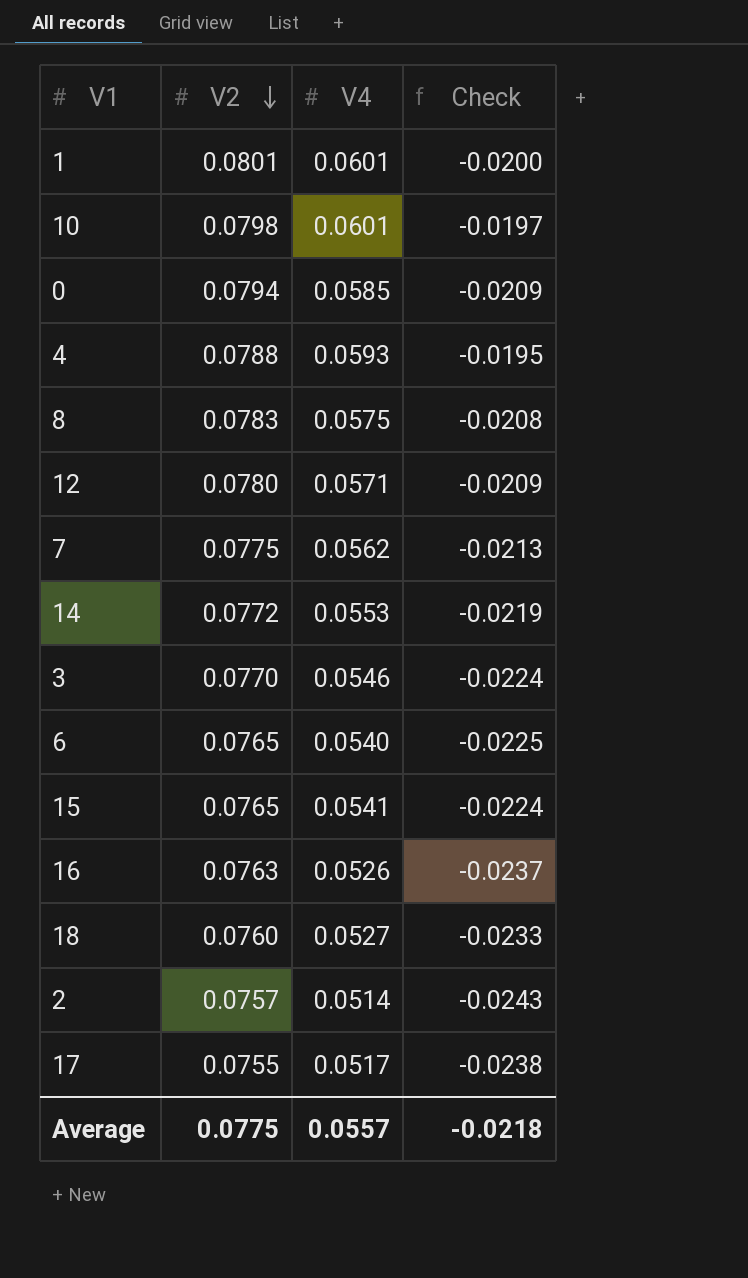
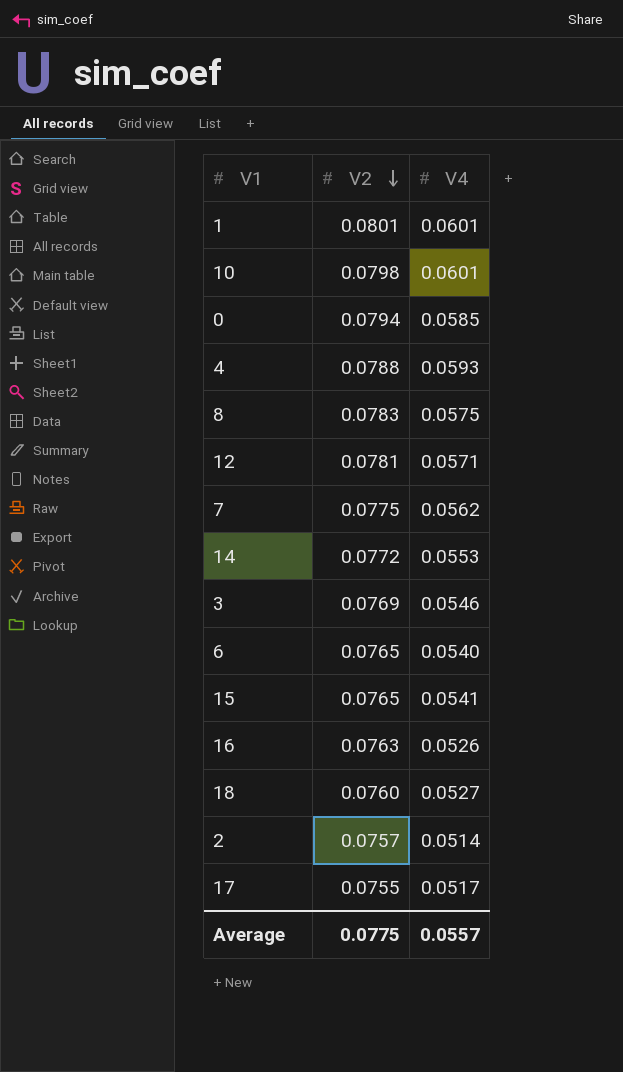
column Check | formula: [V4] - [V2] -> none
12 | V2: 0.0780 -> 0.0781
3 | V2: 0.0770 -> 0.0769

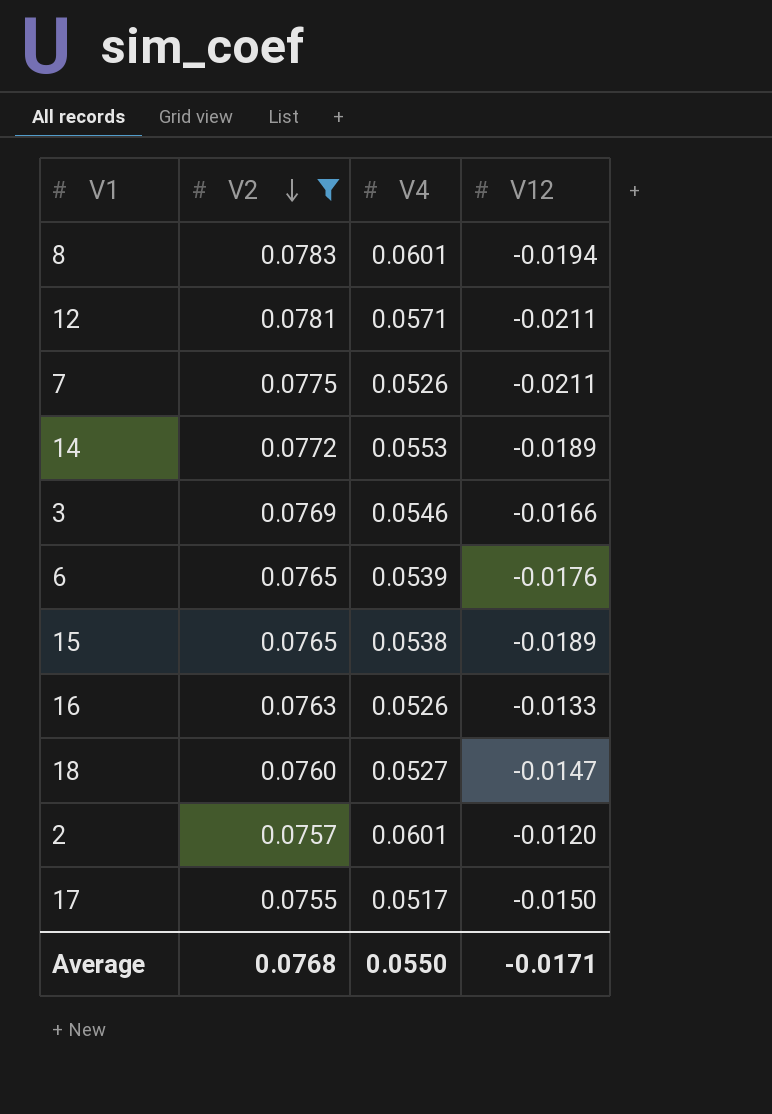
filter: none -> V2 <= 0.0783
column V12 | position: none -> 4
8 | V4: 0.0575 -> 0.0601
7 | V4: 0.0562 -> 0.0526
6 | V4: 0.0540 -> 0.0539
15 | V4: 0.0541 -> 0.0538
2 | V4: 0.0514 -> 0.0601
Average | V2: 0.0775 -> 0.0768
Average | V4: 0.0557 -> 0.0550

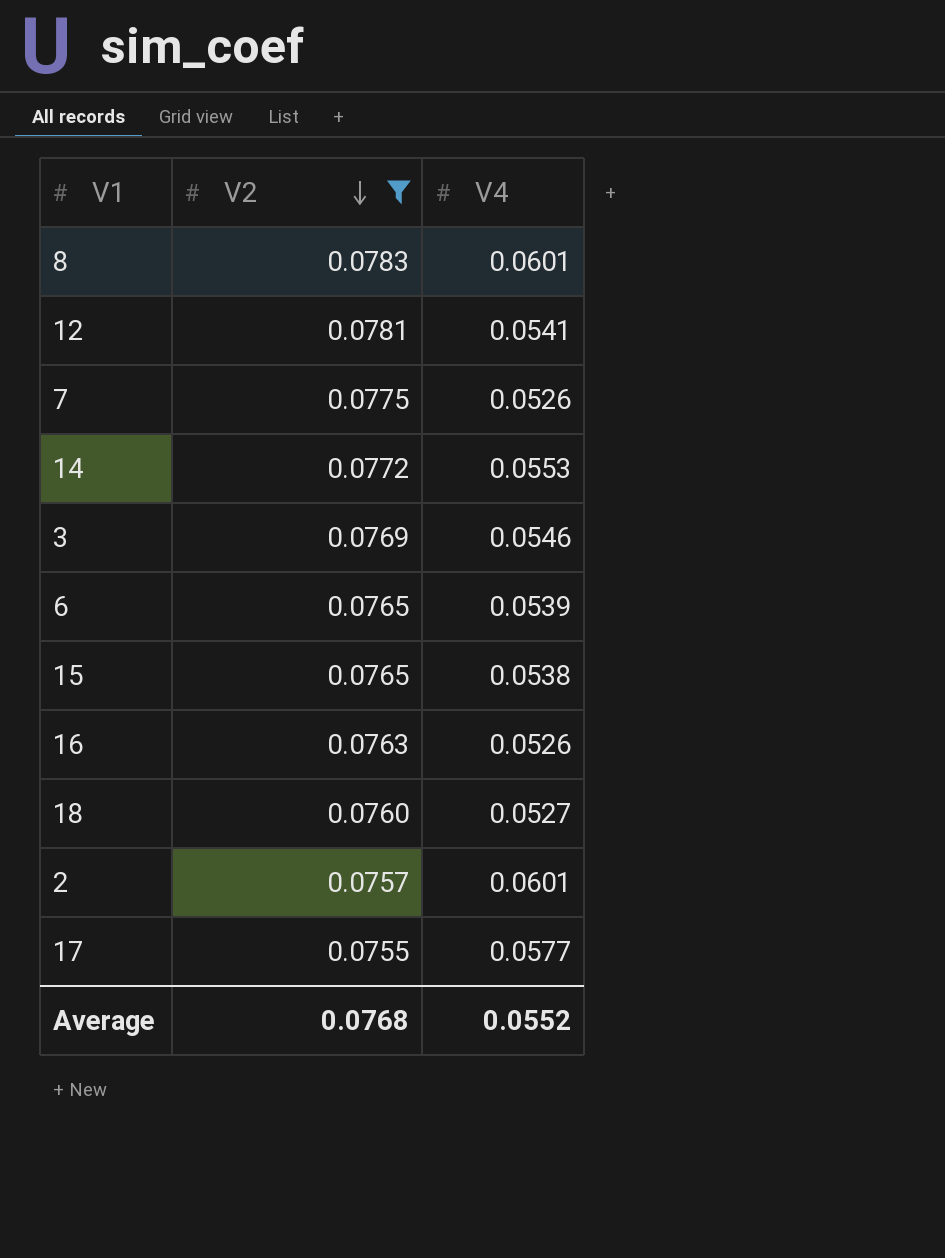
column V12 | position: 4 -> none
12 | V4: 0.0571 -> 0.0541
17 | V4: 0.0517 -> 0.0577
Average | V4: 0.0550 -> 0.0552

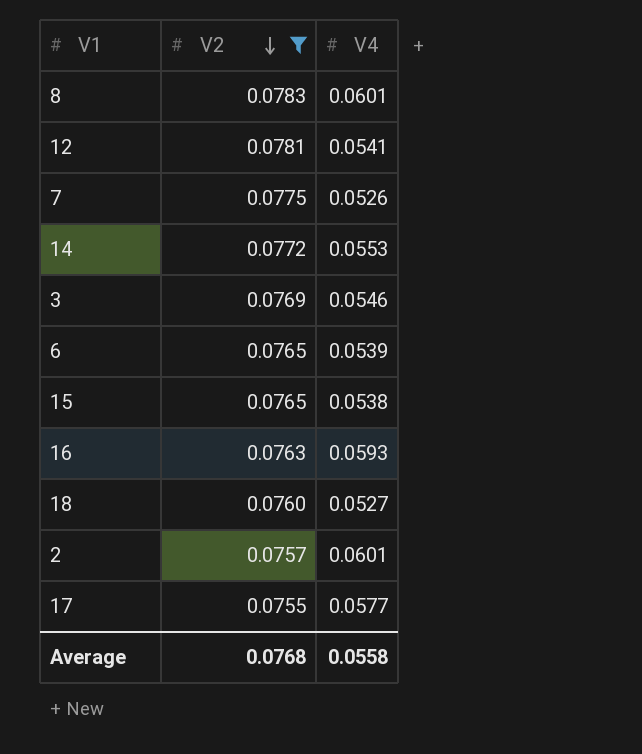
16 | V4: 0.0526 -> 0.0593
Average | V4: 0.0552 -> 0.0558

